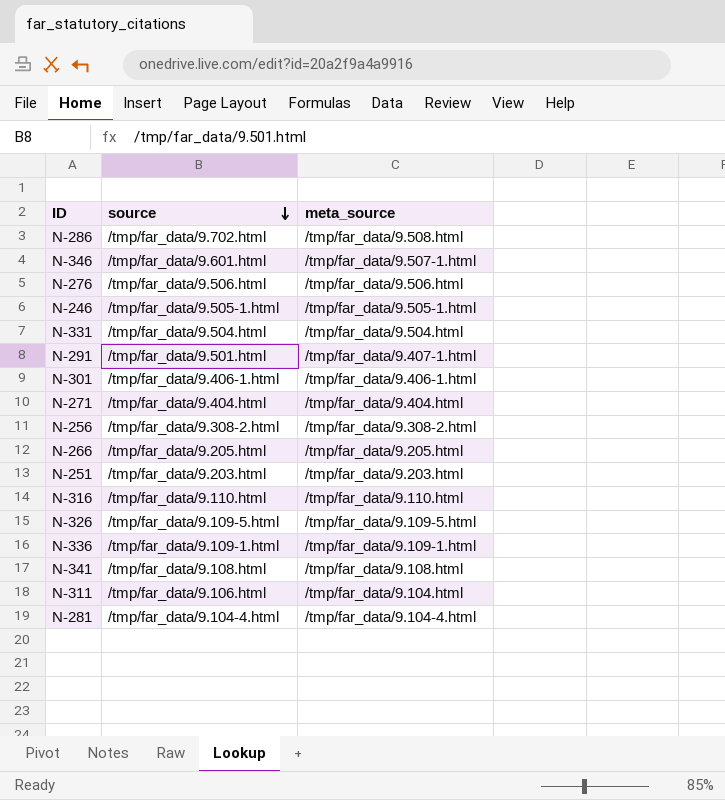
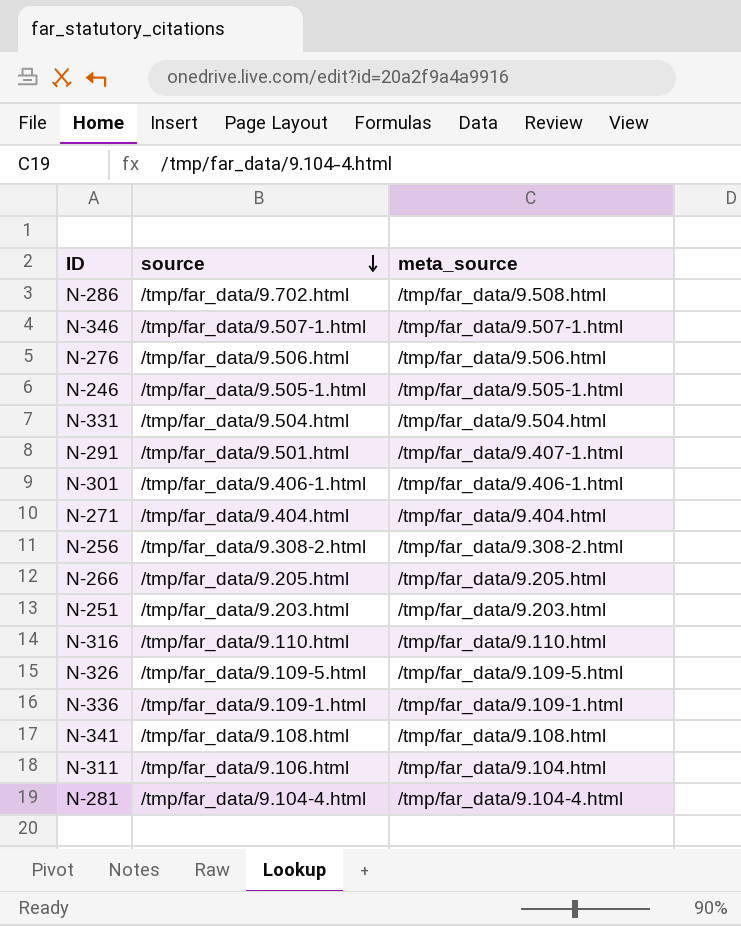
N-346 | source: /tmp/far_data/9.601.html -> /tmp/far_data/9.507-1.html

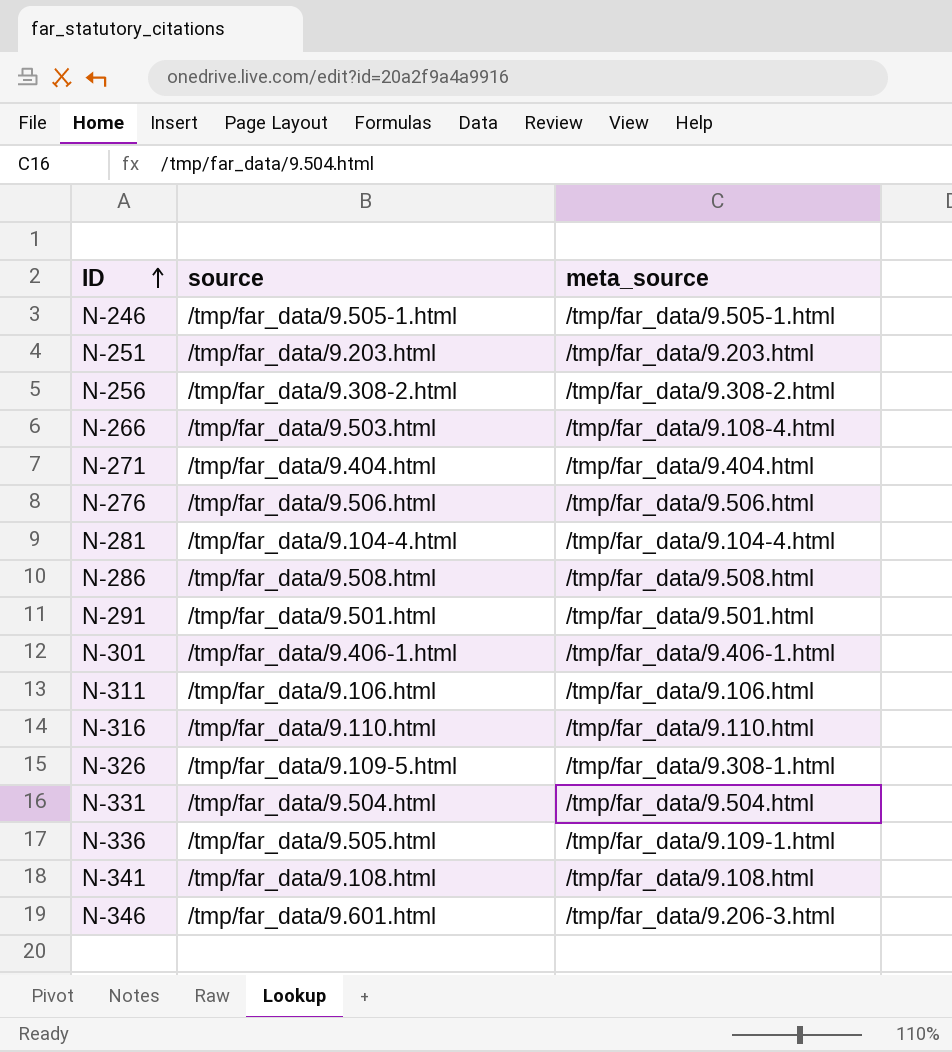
row order: source descending -> ID ascending
N-266 | source: /tmp/far_data/9.205.html -> /tmp/far_data/9.503.html
N-266 | meta_source: /tmp/far_data/9.205.html -> /tmp/far_data/9.108-4.html
N-286 | source: /tmp/far_data/9.702.html -> /tmp/far_data/9.508.html
N-291 | meta_source: /tmp/far_data/9.407-1.html -> /tmp/far_data/9.501.html
N-311 | meta_source: /tmp/far_data/9.104.html -> /tmp/far_data/9.106.html
N-326 | meta_source: /tmp/far_data/9.109-5.html -> /tmp/far_data/9.308-1.html
N-336 | source: /tmp/far_data/9.109-1.html -> /tmp/far_data/9.505.html
N-346 | source: /tmp/far_data/9.507-1.html -> /tmp/far_data/9.601.html
N-346 | meta_source: /tmp/far_data/9.507-1.html -> /tmp/far_data/9.206-3.html

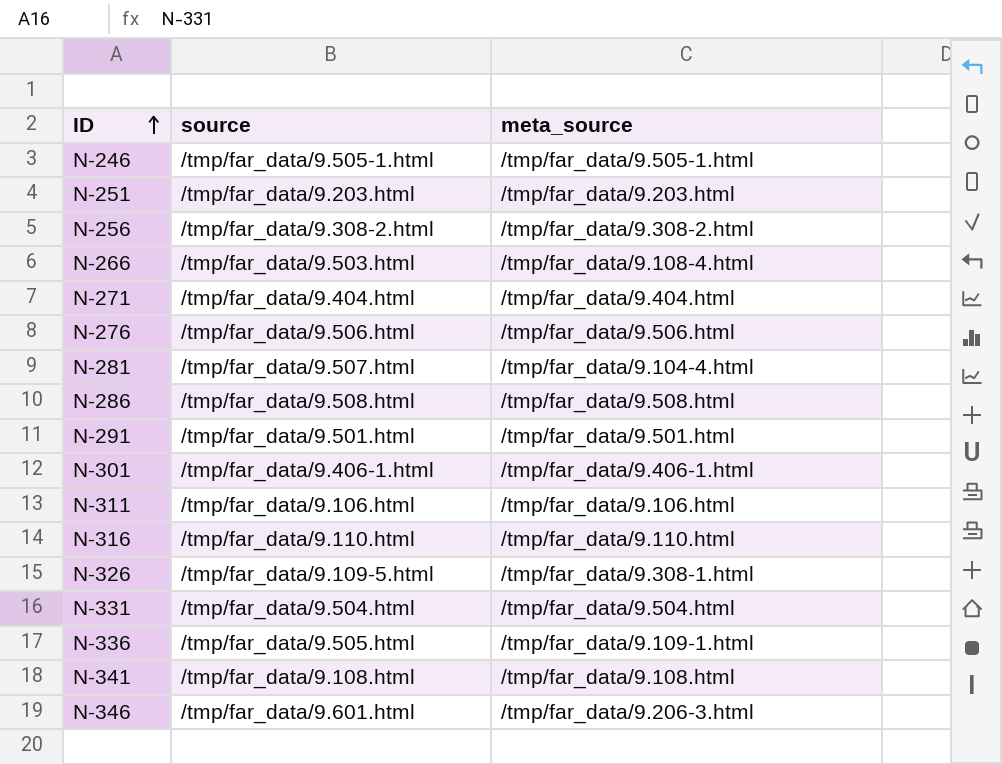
N-281 | source: /tmp/far_data/9.104-4.html -> /tmp/far_data/9.507.html

